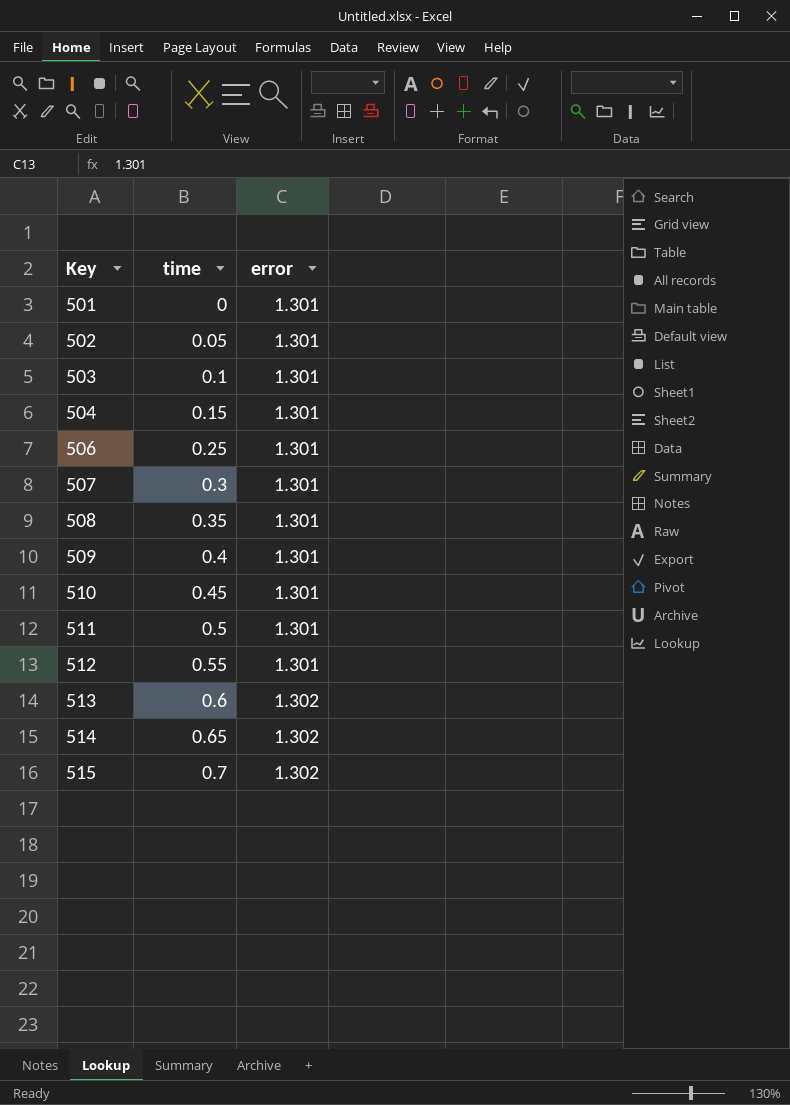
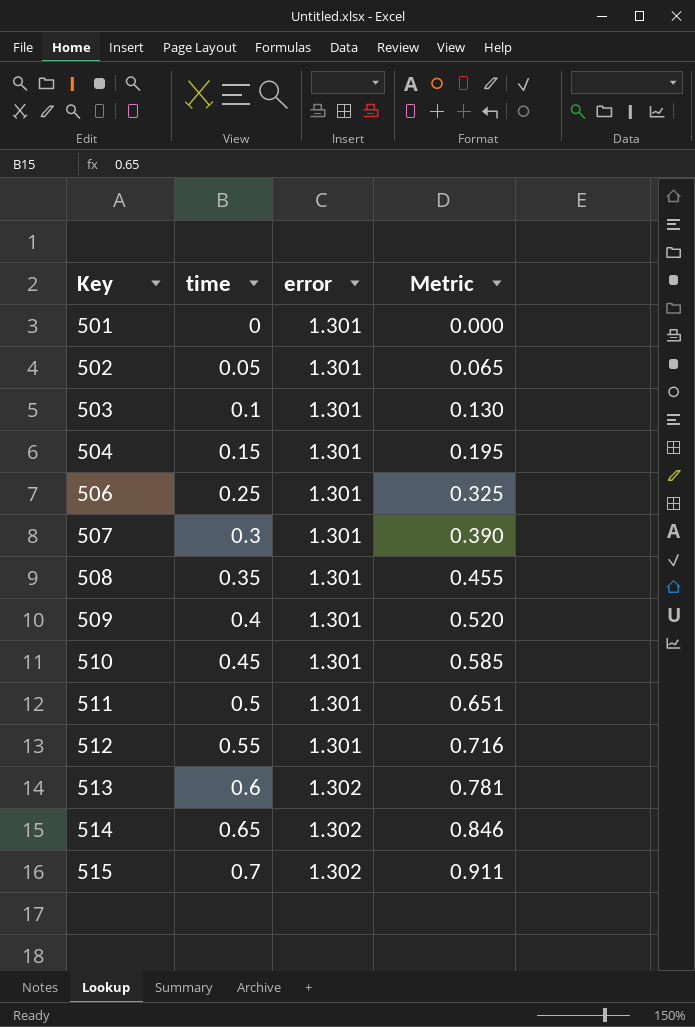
column Metric | formula: none -> [time] * [error]

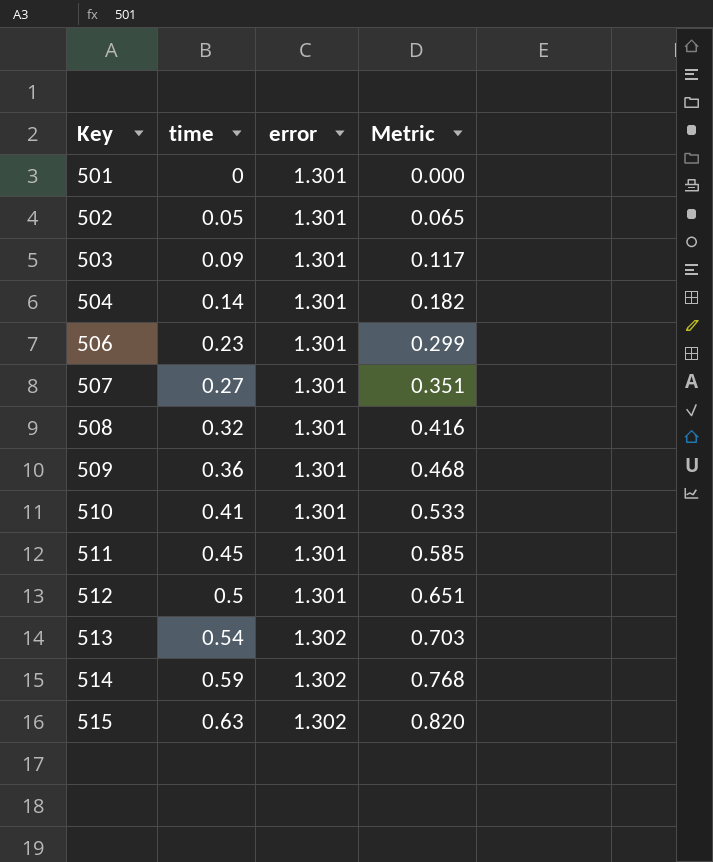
503 | time: 0.1 -> 0.09
503 | Metric: 0.130 -> 0.117
504 | time: 0.15 -> 0.14
504 | Metric: 0.195 -> 0.182
506 | time: 0.25 -> 0.23
506 | Metric: 0.325 -> 0.299
507 | time: 0.3 -> 0.27
507 | Metric: 0.390 -> 0.351
508 | time: 0.35 -> 0.32
508 | Metric: 0.455 -> 0.416
509 | time: 0.4 -> 0.36
509 | Metric: 0.520 -> 0.468
510 | time: 0.45 -> 0.41
510 | Metric: 0.585 -> 0.533
511 | time: 0.5 -> 0.45
511 | Metric: 0.651 -> 0.585
512 | time: 0.55 -> 0.5
512 | Metric: 0.716 -> 0.651
513 | time: 0.6 -> 0.54
513 | Metric: 0.781 -> 0.703
514 | time: 0.65 -> 0.59
514 | Metric: 0.846 -> 0.768
515 | time: 0.7 -> 0.63
515 | Metric: 0.911 -> 0.820

